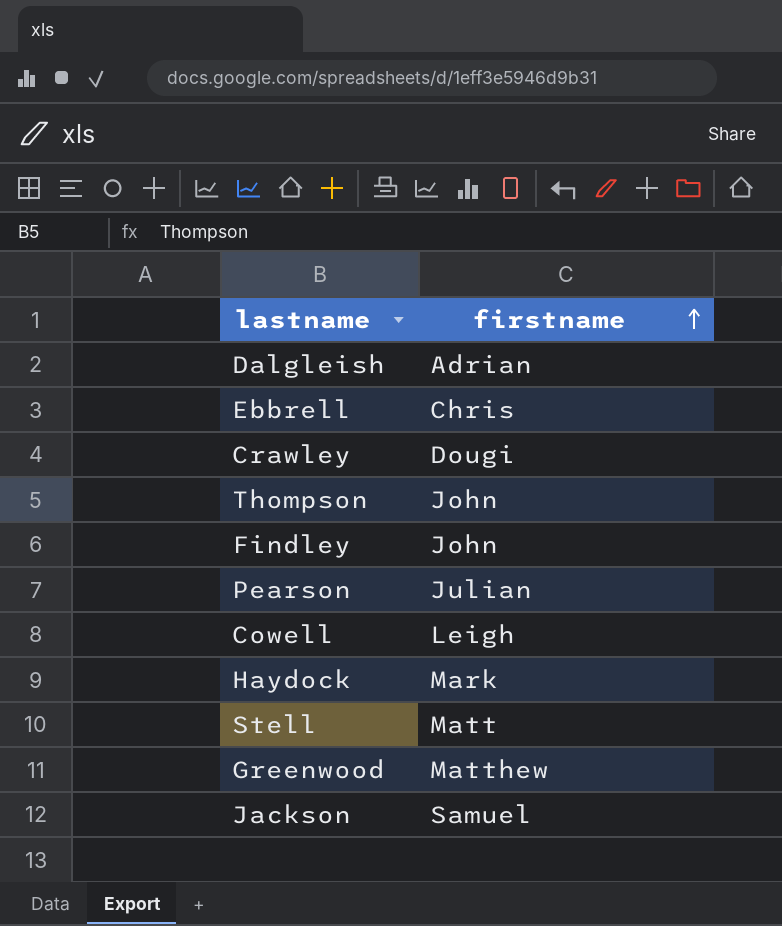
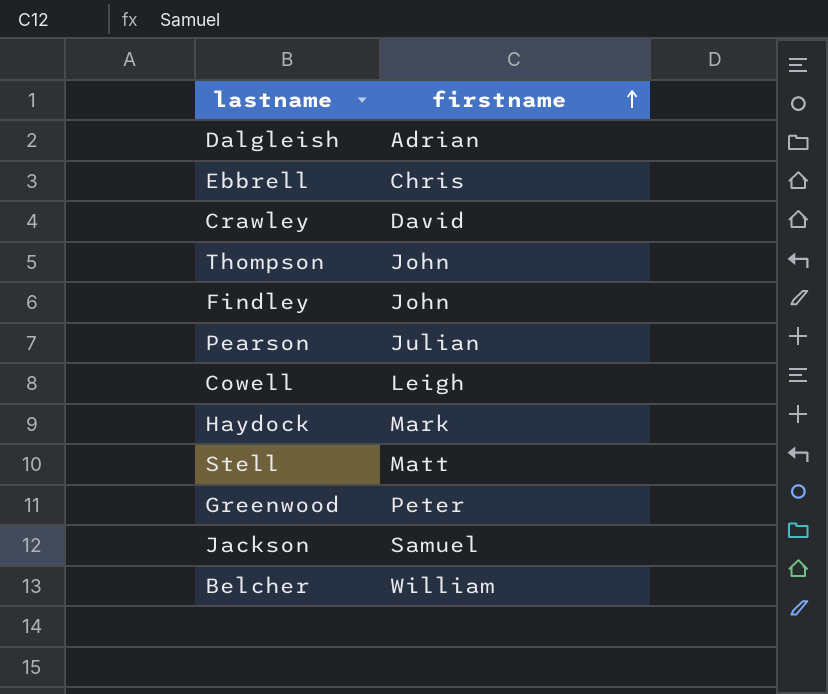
Crawley | firstname: Dougi -> David
Greenwood | firstname: Matthew -> Peter
row Belcher: none -> William

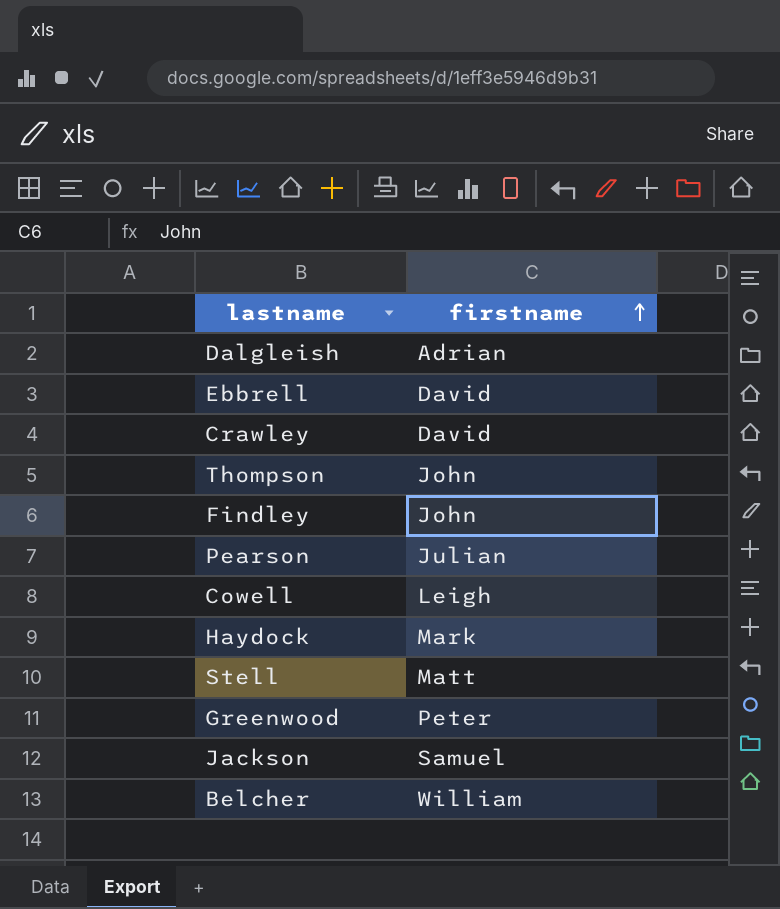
Ebbrell | firstname: Chris -> David

